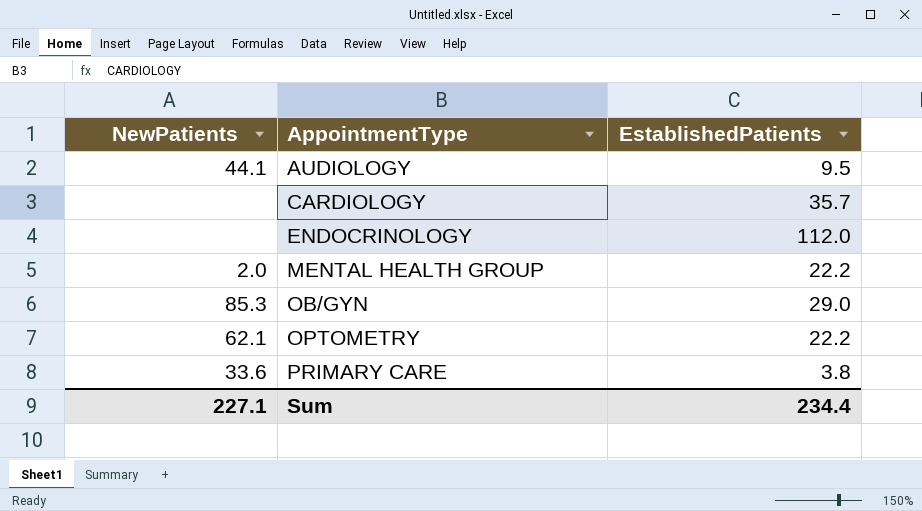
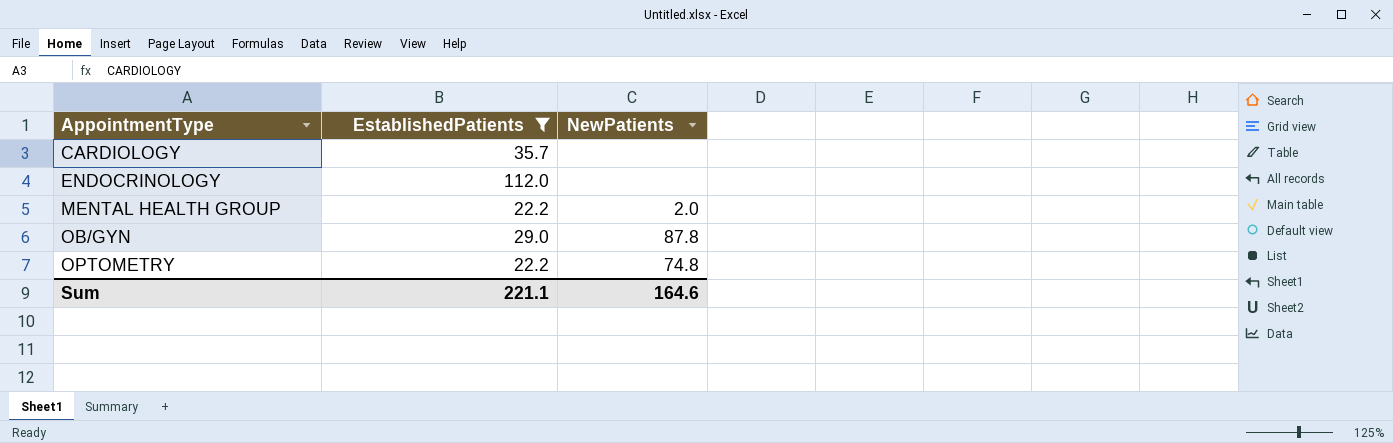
filter: none -> EstablishedPatients >= 22.2
column NewPatients | position: 1 -> 3
OB/GYN | NewPatients: 85.3 -> 87.8
OPTOMETRY | NewPatients: 62.1 -> 74.8
Sum | EstablishedPatients: 234.4 -> 221.1
Sum | NewPatients: 227.1 -> 164.6

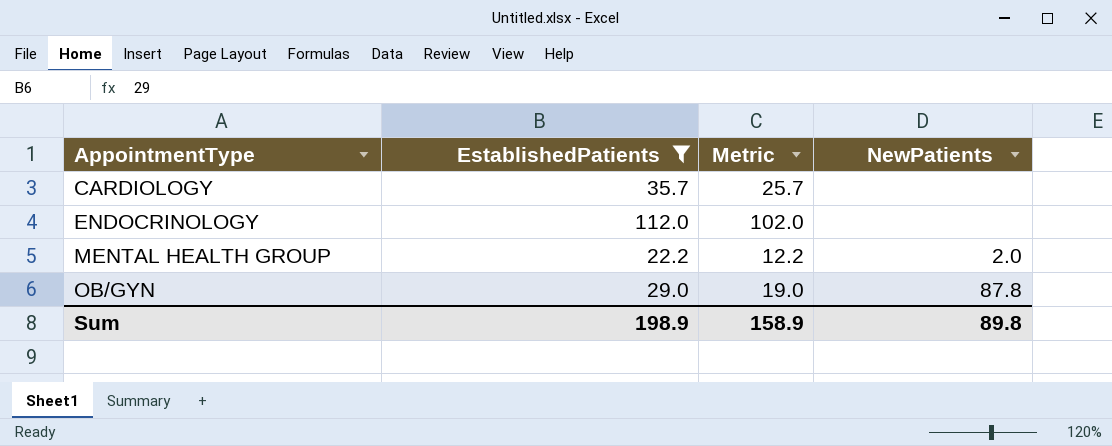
column Metric | formula: none -> [EstablishedPatients] - 10
row OPTOMETRY: 22.2 | 74.8 -> none
Sum | EstablishedPatients: 221.1 -> 198.9
Sum | NewPatients: 164.6 -> 89.8

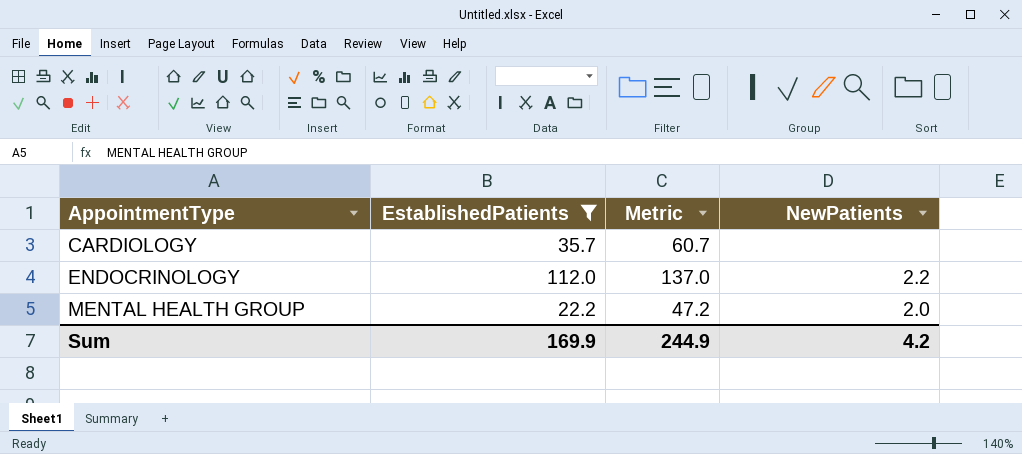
column Metric | formula: [EstablishedPatients] - 10 -> [EstablishedPatients] + 25
row OB/GYN: 29.0 | 19.0 | 87.8 -> none
ENDOCRINOLOGY | NewPatients: none -> 2.2
Sum | EstablishedPatients: 198.9 -> 169.9
Sum | Metric: 158.9 -> 244.9
Sum | NewPatients: 89.8 -> 4.2

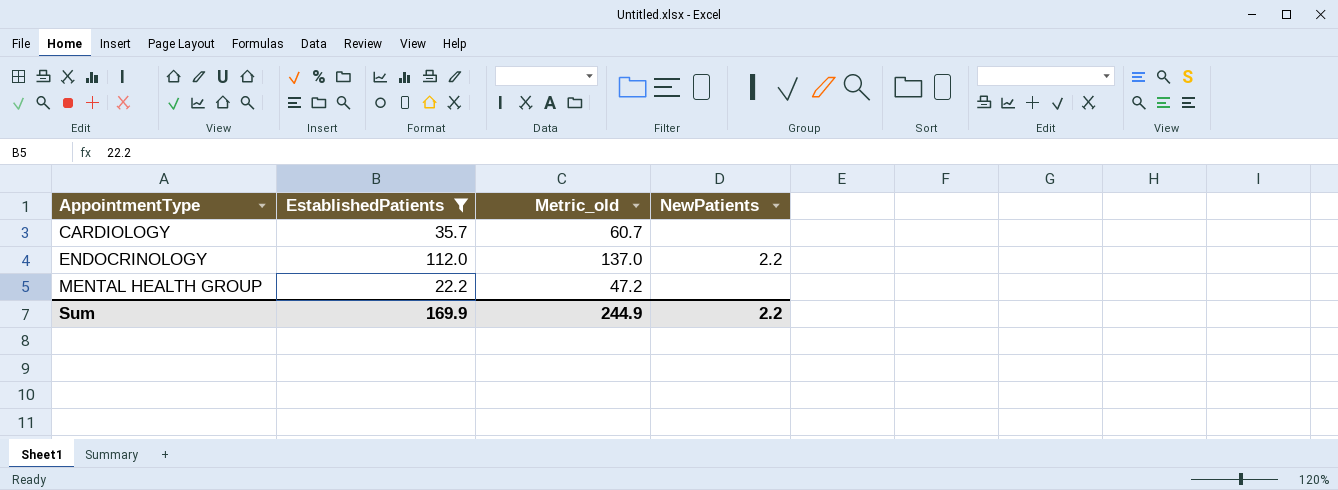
column name: Metric -> Metric_old
MENTAL HEALTH GROUP | NewPatients: 2.0 -> none
Sum | NewPatients: 4.2 -> 2.2

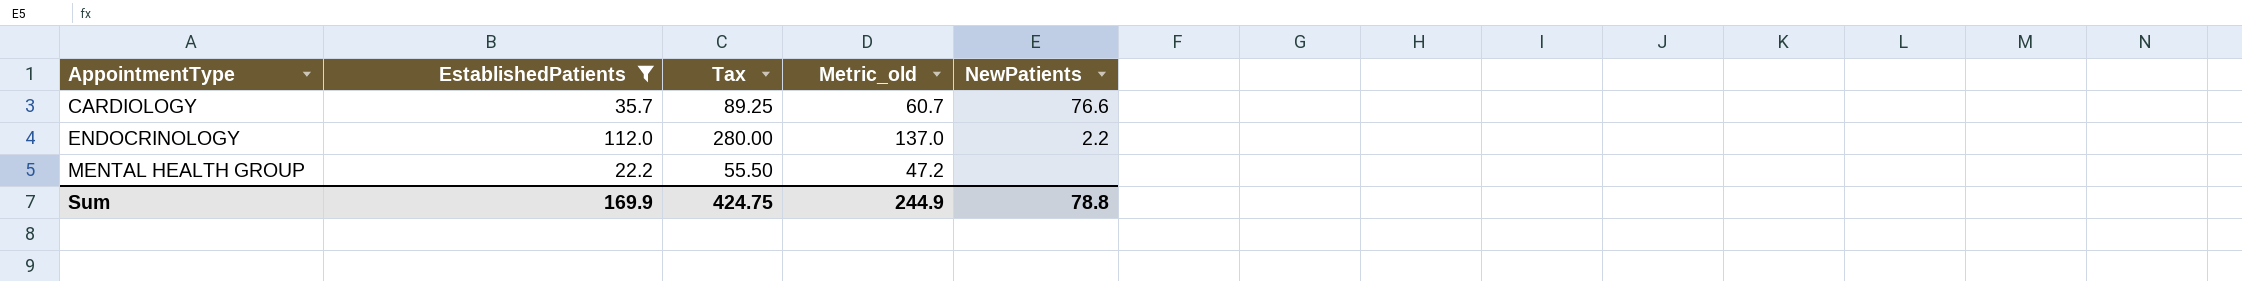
column Tax | formula: none -> [EstablishedPatients] * 2.5
CARDIOLOGY | NewPatients: none -> 76.6
Sum | NewPatients: 2.2 -> 78.8

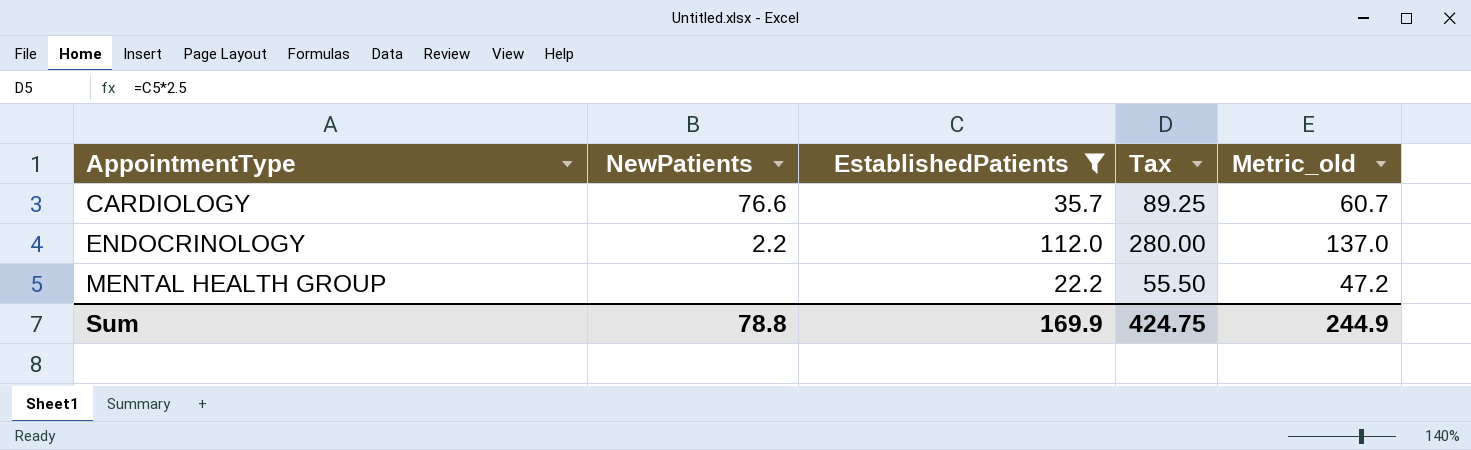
column NewPatients | position: 5 -> 2

